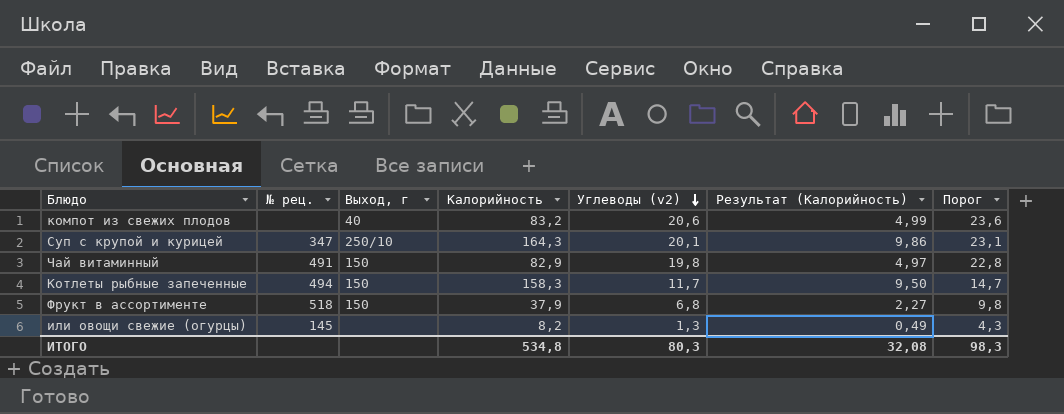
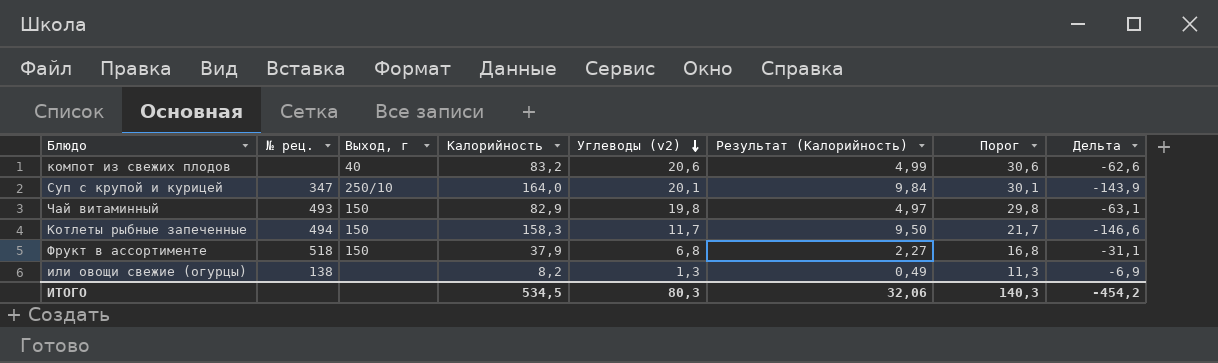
column Порог | formula: [Углеводы (v2)] + 3 -> [Углеводы (v2)] + 10
column Дельта | formula: none -> [Углеводы (v2)] - [Калорийность]
Суп с крупой и курицей | Калорийность: 164,3 -> 164,0
Суп с крупой и курицей | Результат (Калорийность): 9,86 -> 9,84
Чай витаминный | № рец.: 491 -> 493
или овощи свежие (огурцы) | № рец.: 145 -> 138
ИТОГО | Калорийность: 534,8 -> 534,5
ИТОГО | Результат (Калорийность): 32,08 -> 32,06
ИТОГО | Порог: 98,3 -> 140,3

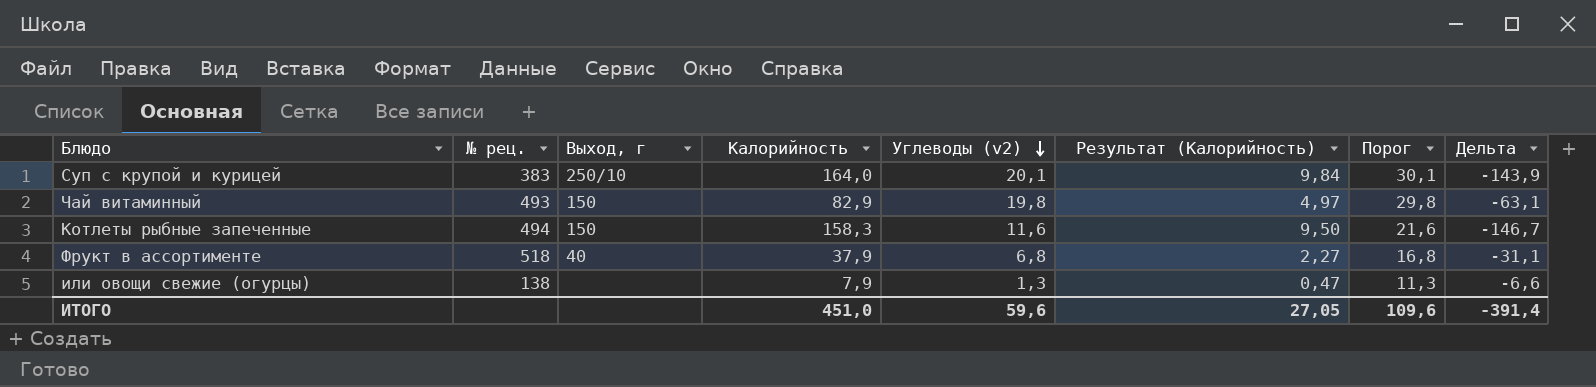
row компот из свежих плодов: none | 40 | 83,2 | 20,6 | 4,99 | 30,6 | -62,6 -> none
Суп с крупой и курицей | № рец.: 347 -> 383
Котлеты рыбные запеченные | Углеводы (v2): 11,7 -> 11,6
Котлеты рыбные запеченные | Порог: 21,7 -> 21,6
Котлеты рыбные запеченные | Дельта: -146,6 -> -146,7
Фрукт в ассортименте | Выход, г: 150 -> 40
или овощи свежие (огурцы) | Калорийность: 8,2 -> 7,9
или овощи свежие (огурцы) | Результат (Калорийность): 0,49 -> 0,47
или овощи свежие (огурцы) | Дельта: -6,9 -> -6,6
ИТОГО | Калорийность: 534,5 -> 451,0
ИТОГО | Углеводы (v2): 80,3 -> 59,6
ИТОГО | Результат (Калорийность): 32,06 -> 27,05
ИТОГО | Порог: 140,3 -> 109,6
ИТОГО | Дельта: -454,2 -> -391,4

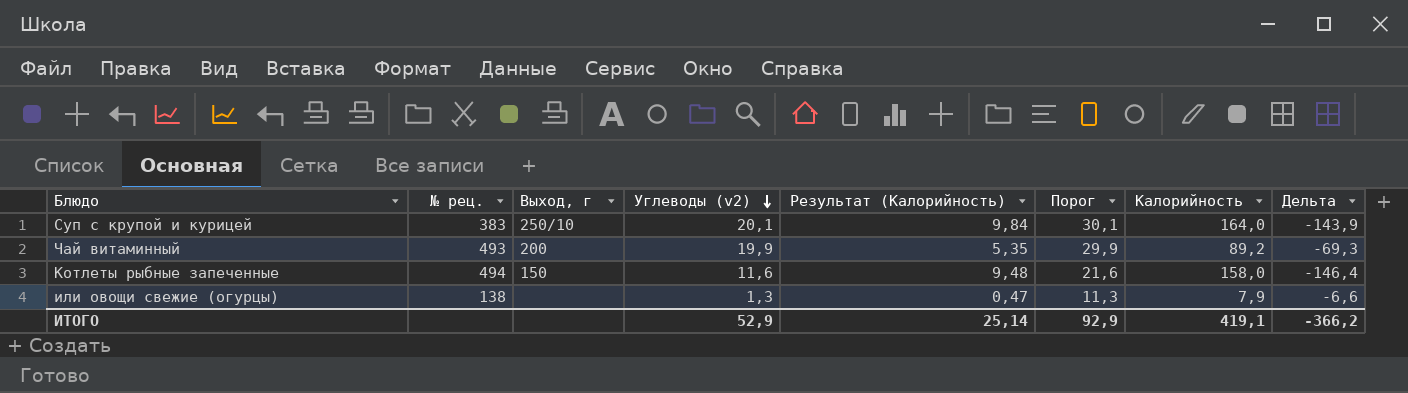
column Калорийность | position: 4 -> 7
row Фрукт в ассортименте: 518 | 40 | 37,9 | 6,8 | 2,27 | 16,8 | -31,1 -> none
Чай витаминный | Выход, г: 150 -> 200
Чай витаминный | Углеводы (v2): 19,8 -> 19,9
Чай витаминный | Результат (Калорийность): 4,97 -> 5,35
Чай витаминный | Порог: 29,8 -> 29,9
Чай витаминный | Калорийность: 82,9 -> 89,2
Чай витаминный | Дельта: -63,1 -> -69,3
Котлеты рыбные запеченные | Результат (Калорийность): 9,50 -> 9,48
Котлеты рыбные запеченные | Калорийность: 158,3 -> 158,0
Котлеты рыбные запеченные | Дельта: -146,7 -> -146,4
ИТОГО | Углеводы (v2): 59,6 -> 52,9
ИТОГО | Результат (Калорийность): 27,05 -> 25,14
ИТОГО | Порог: 109,6 -> 92,9
ИТОГО | Калорийность: 451,0 -> 419,1
ИТОГО | Дельта: -391,4 -> -366,2

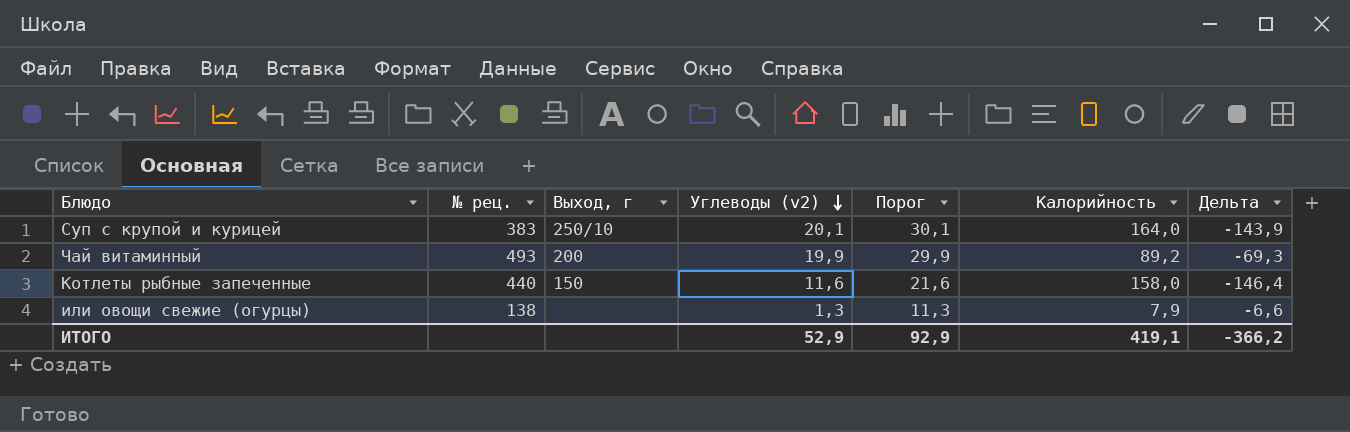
column Результат (Калорийность) | formula: [Калорийность] * 0,06 -> none
Котлеты рыбные запеченные | № рец.: 494 -> 440

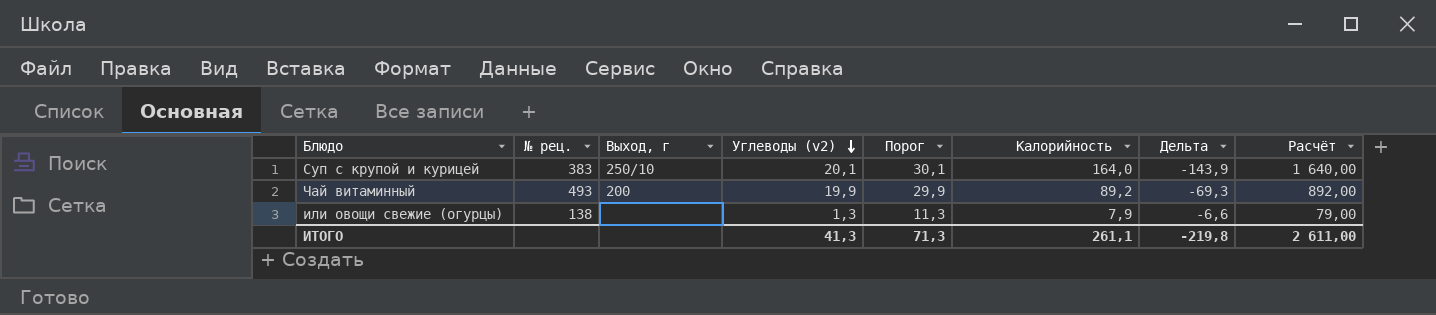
column Расчёт | formula: none -> [Калорийность] * 10
row Котлеты рыбные запеченные: 440 | 150 | 11,6 | 21,6 | 158,0 | -146,4 -> none
ИТОГО | Углеводы (v2): 52,9 -> 41,3
ИТОГО | Порог: 92,9 -> 71,3
ИТОГО | Калорийность: 419,1 -> 261,1
ИТОГО | Дельта: -366,2 -> -219,8

